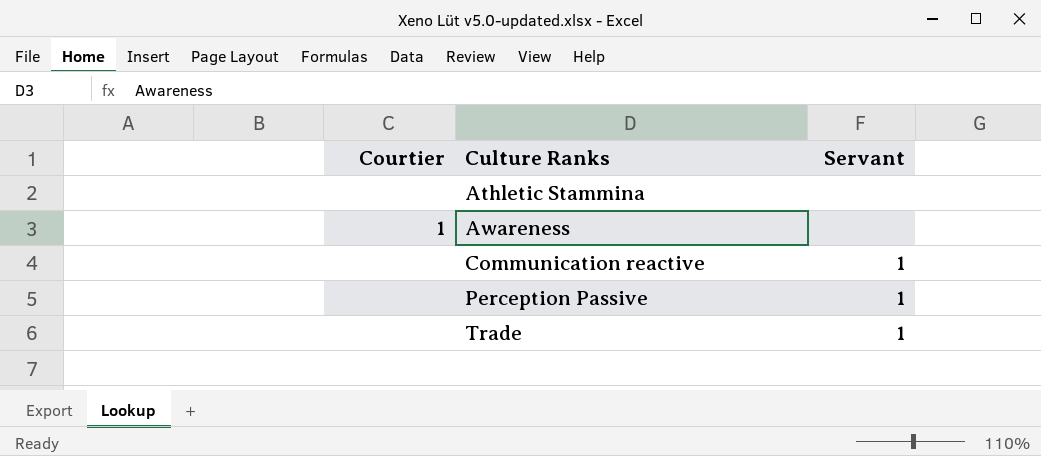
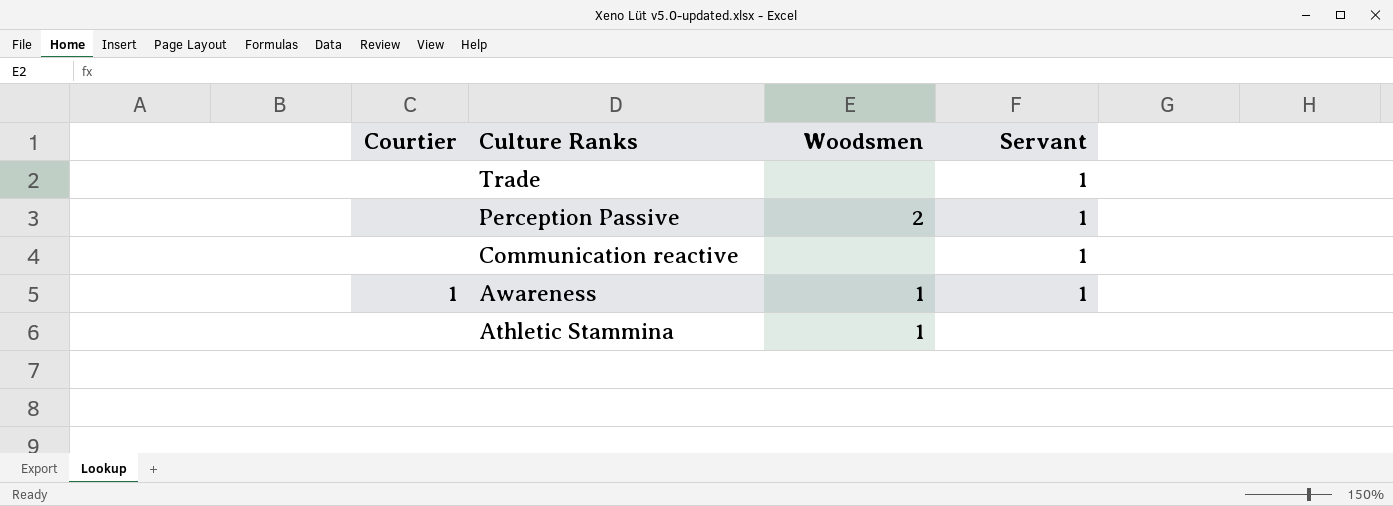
row order: Culture Ranks ascending -> Culture Ranks descending
column Woodsmen | position: none -> 3
Awareness | Servant: none -> 1

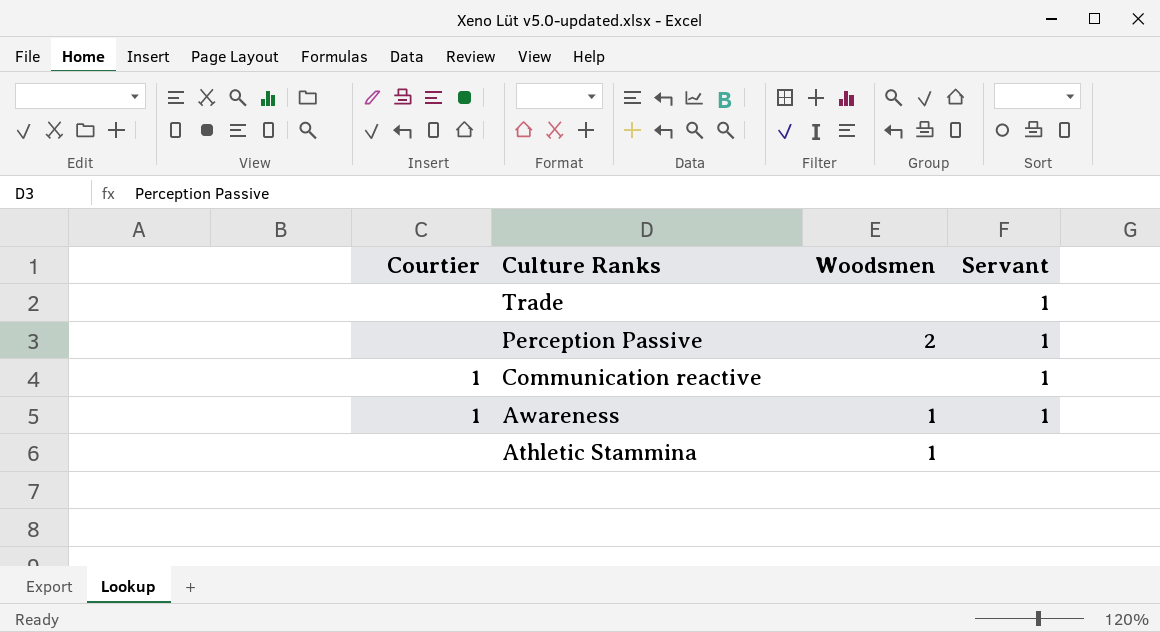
Communication reactive | Courtier: none -> 1

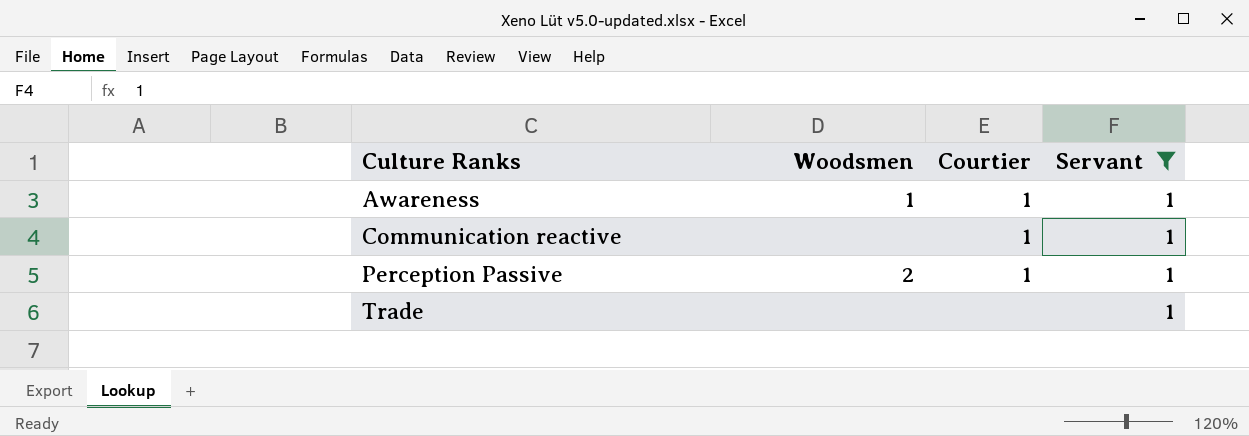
filter: none -> Servant = 1
row order: Culture Ranks descending -> Culture Ranks ascending
column Courtier | position: 1 -> 3
Perception Passive | Courtier: none -> 1

